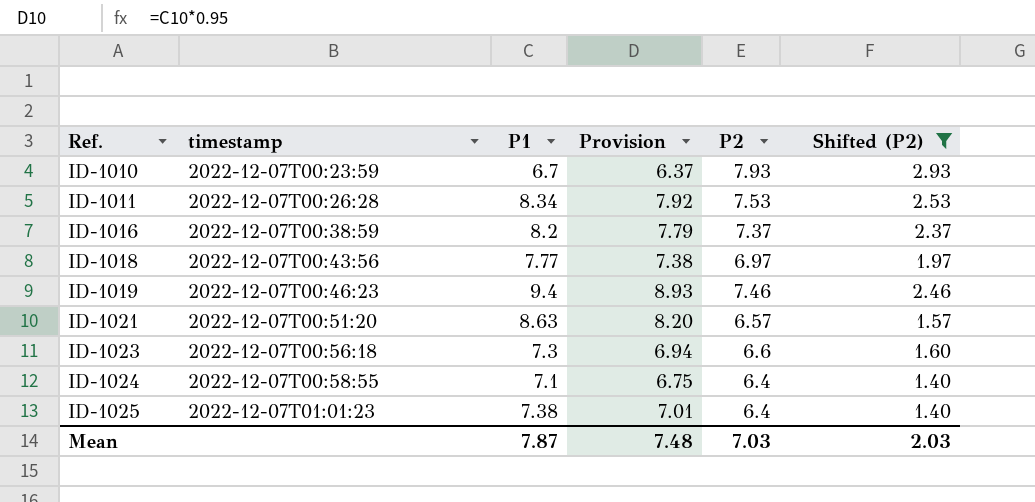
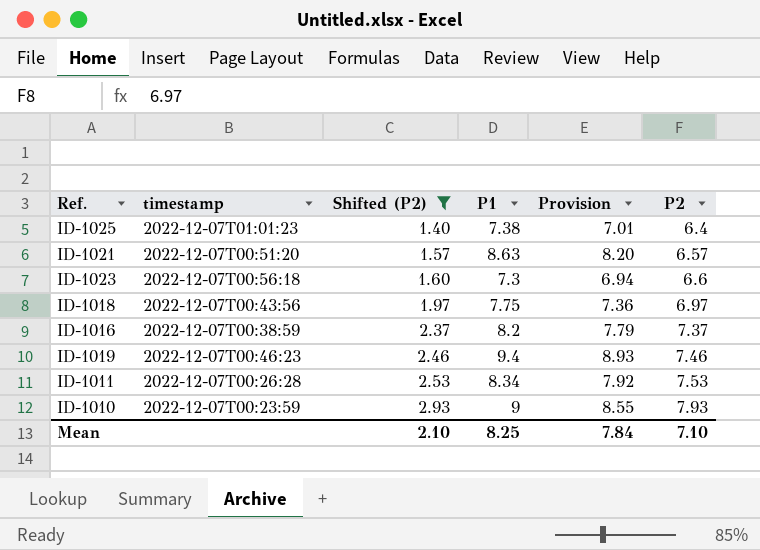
row order: Ref. ascending -> Shifted (P2) ascending
column Shifted (P2) | position: 6 -> 3
row ID-1024: 2022-12-07T00:58:55 | 7.1 | 6.75 | 6.4 | 1.40 -> none
ID-1018 | P1: 7.77 -> 7.75
ID-1018 | Provision: 7.38 -> 7.36
ID-1010 | P1: 6.7 -> 9
ID-1010 | Provision: 6.37 -> 8.55
Mean | Shifted (P2): 2.03 -> 2.10
Mean | P1: 7.87 -> 8.25
Mean | Provision: 7.48 -> 7.84
Mean | P2: 7.03 -> 7.10

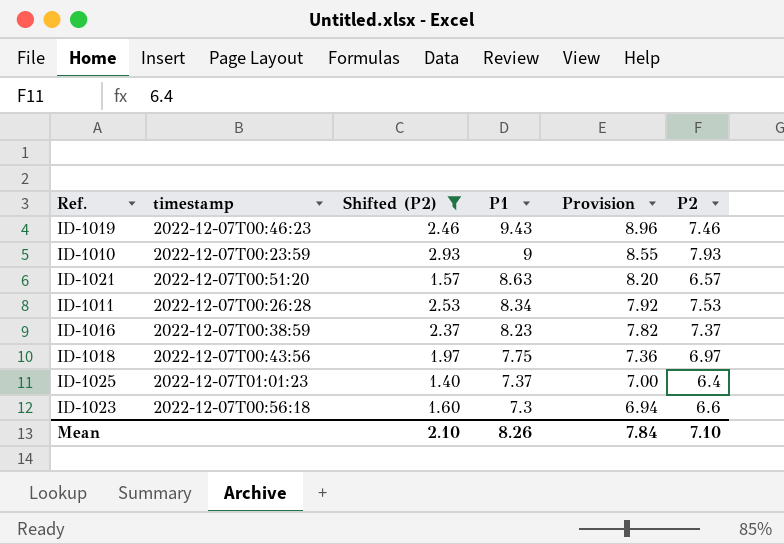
row order: Shifted (P2) ascending -> P1 descending
ID-1019 | P1: 9.4 -> 9.43
ID-1019 | Provision: 8.93 -> 8.96
ID-1016 | P1: 8.2 -> 8.23
ID-1016 | Provision: 7.79 -> 7.82
ID-1025 | P1: 7.38 -> 7.37
ID-1025 | Provision: 7.01 -> 7.00
Mean | P1: 8.25 -> 8.26

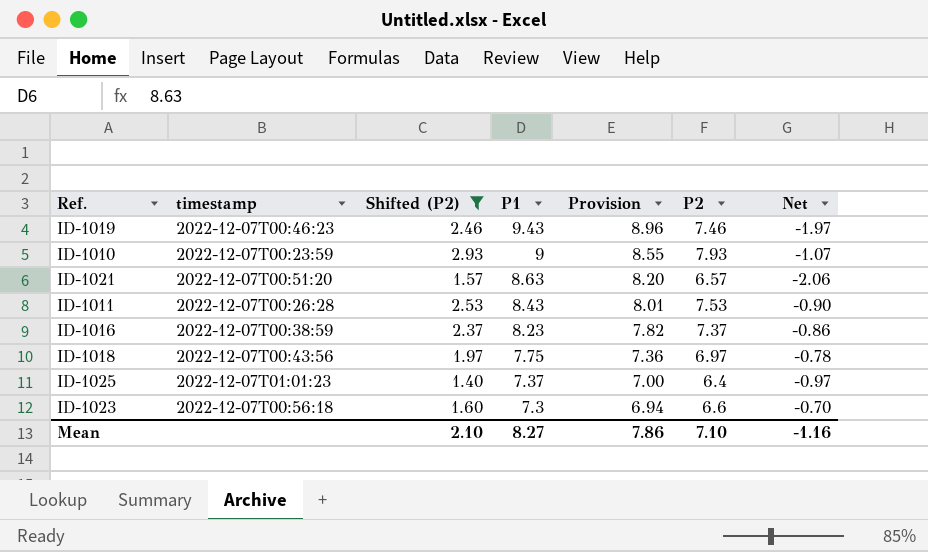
column Net | formula: none -> [P2] - [P1]
ID-1011 | P1: 8.34 -> 8.43
ID-1011 | Provision: 7.92 -> 8.01
Mean | P1: 8.26 -> 8.27
Mean | Provision: 7.84 -> 7.86

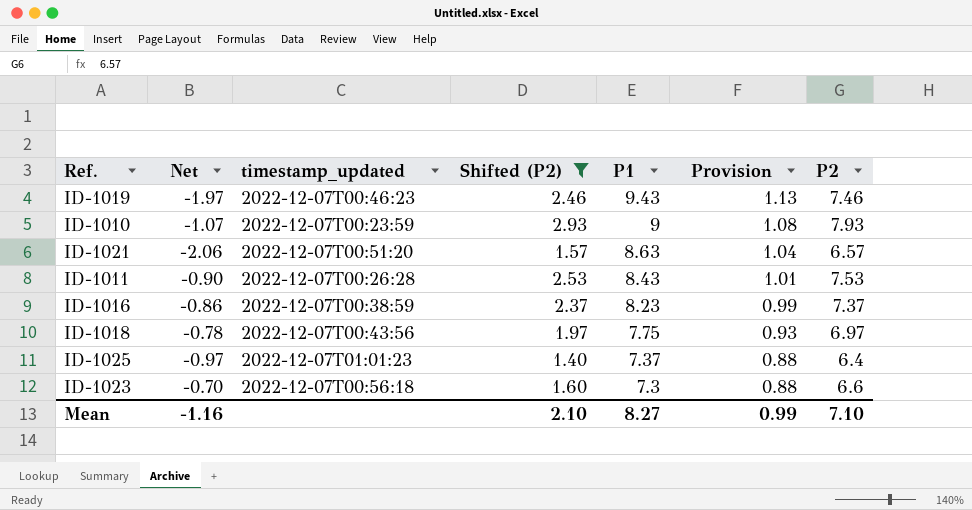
column Net | position: 7 -> 2
column name: timestamp -> timestamp_updated
column Provision | formula: [P1] * 0.95 -> [P1] * 0.12
Mean | Provision: 7.86 -> 0.99

